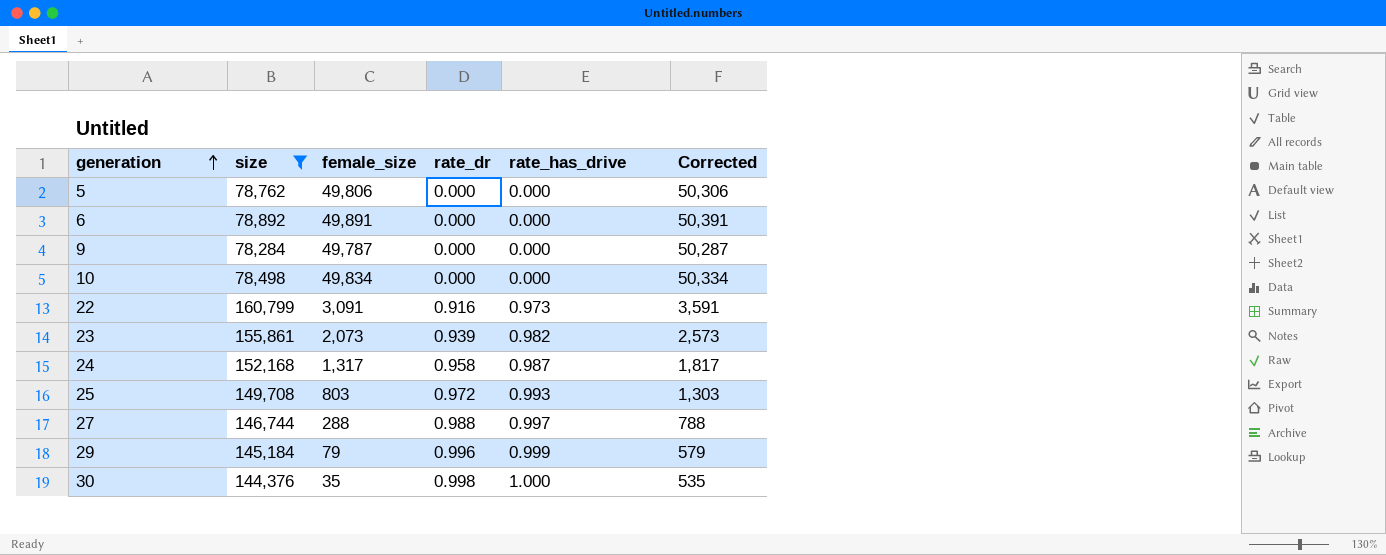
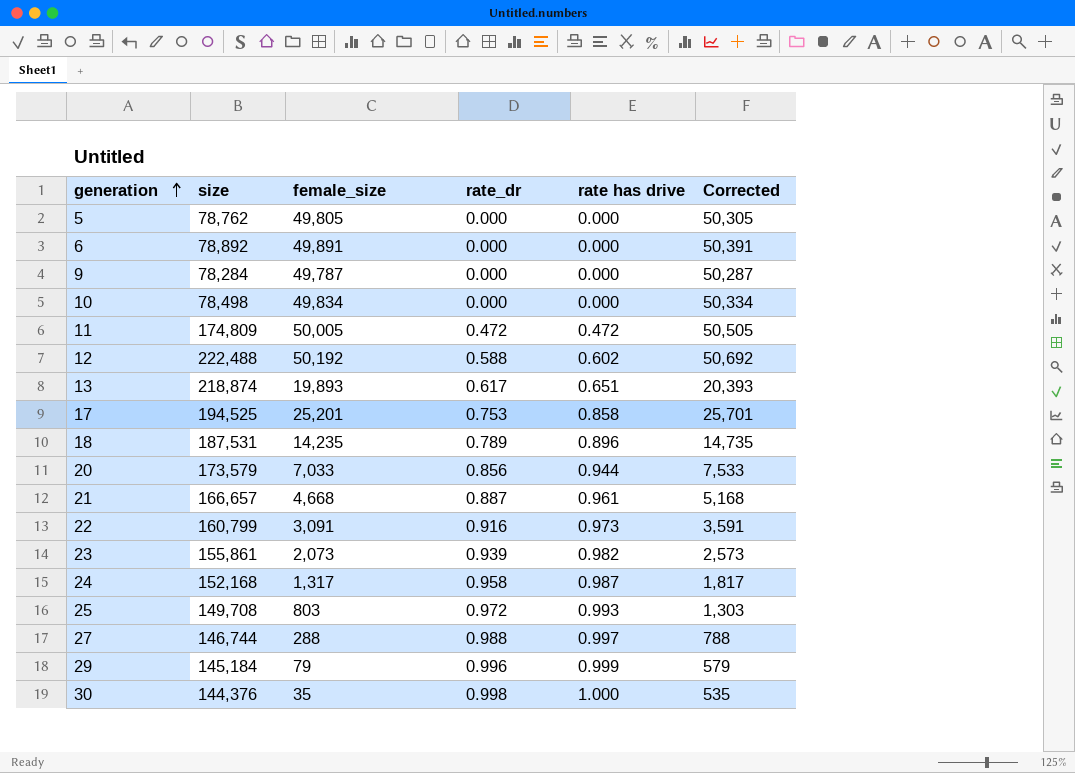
filter: size <= 160,799 -> none
column name: rate_has_drive -> rate has drive
5 | female_size: 49,806 -> 49,805
5 | Corrected: 50,306 -> 50,305

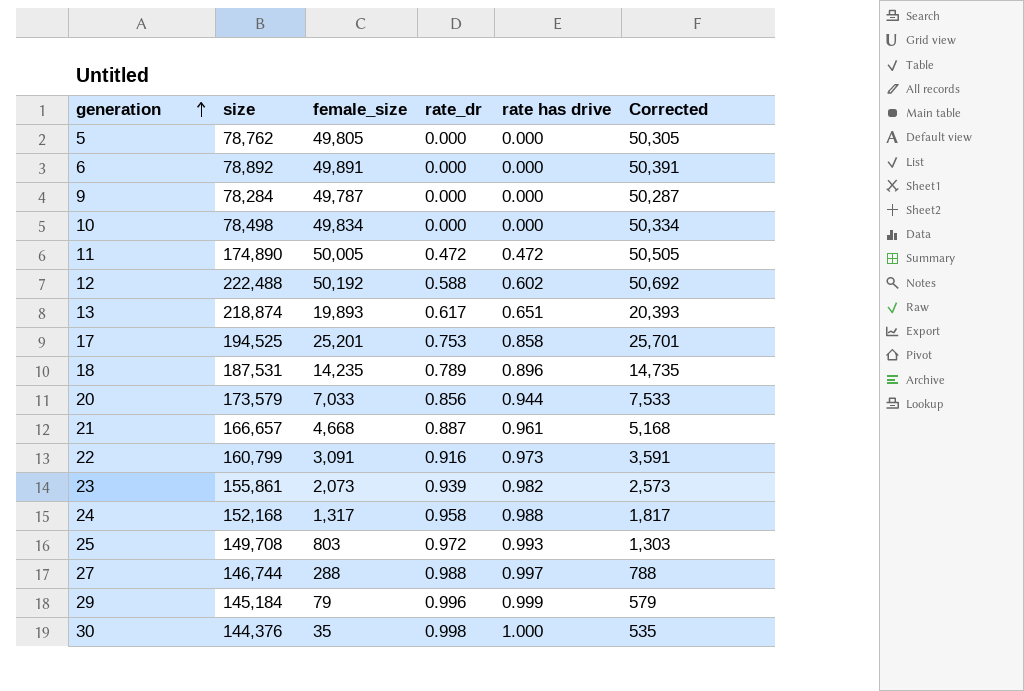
11 | size: 174,809 -> 174,890
24 | rate has drive: 0.987 -> 0.988

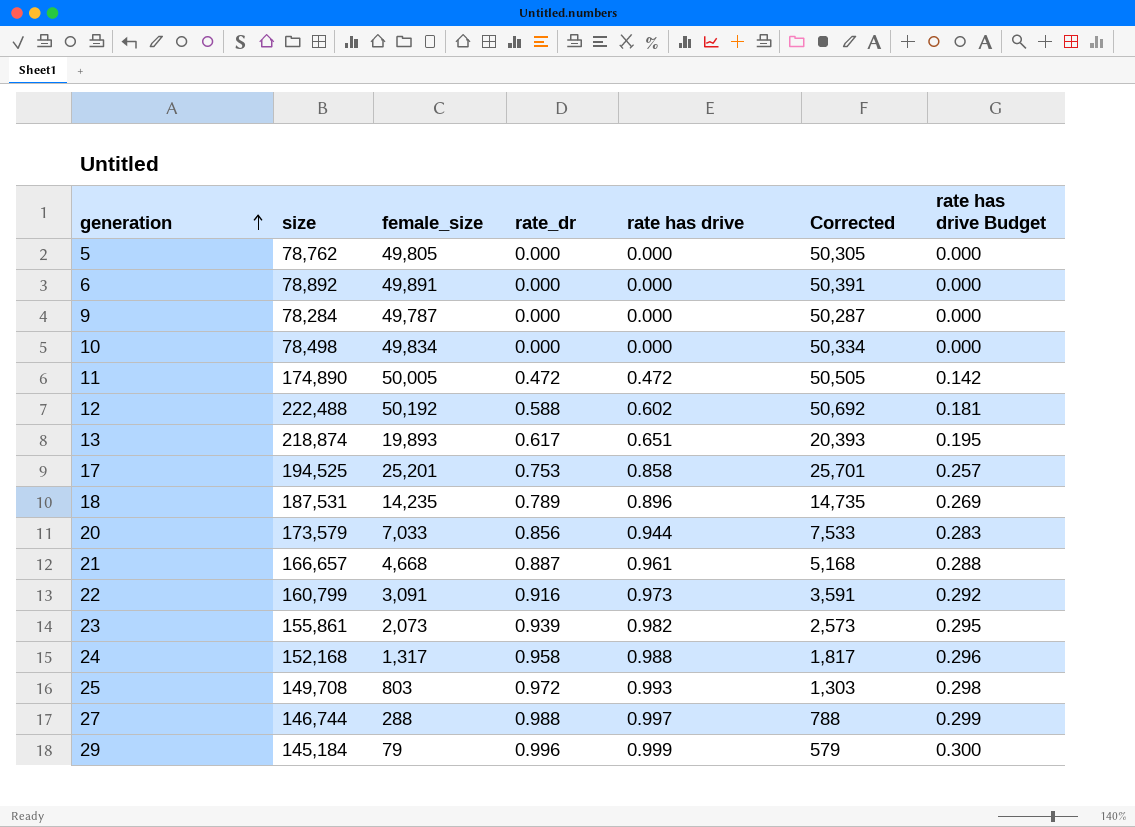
column rate has drive Budget | formula: none -> [rate has drive] * 0.3
row 30: 144,376 | 35 | 0.998 | 1.000 | 535 -> none

